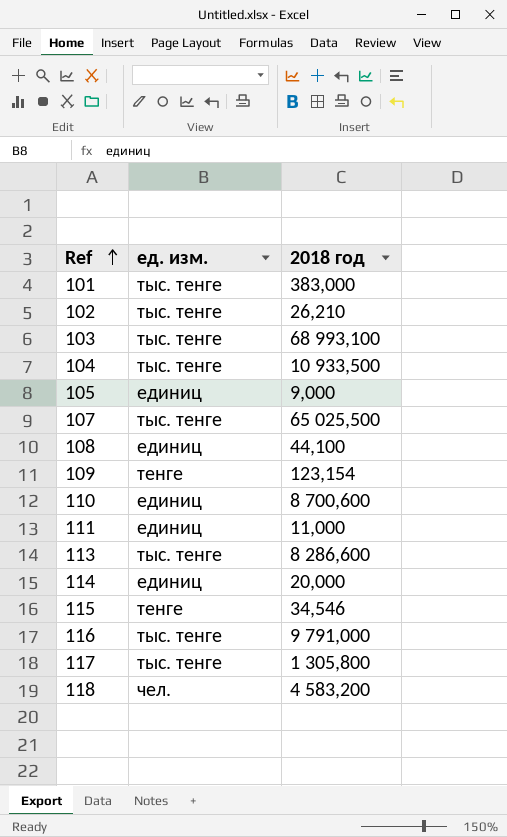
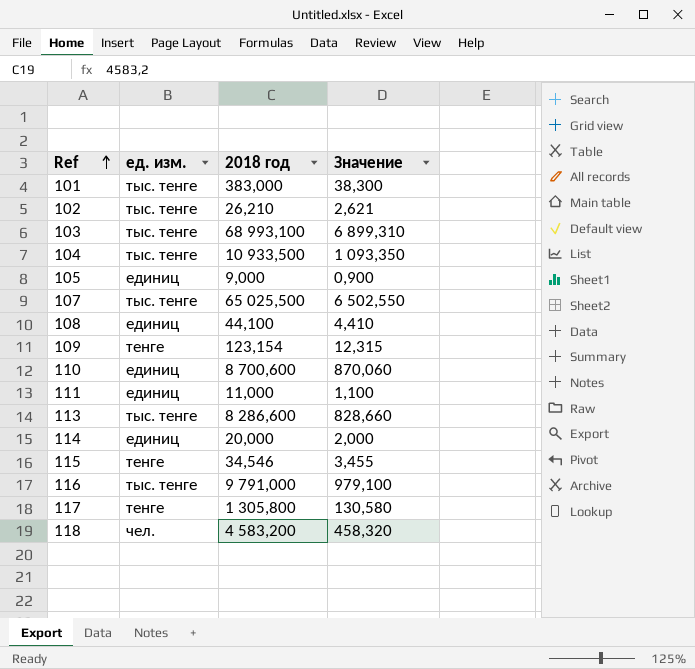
column Значение | formula: none -> [2018 год] * 0,1
117 | ед. изм.: тыс. тенге -> тенге

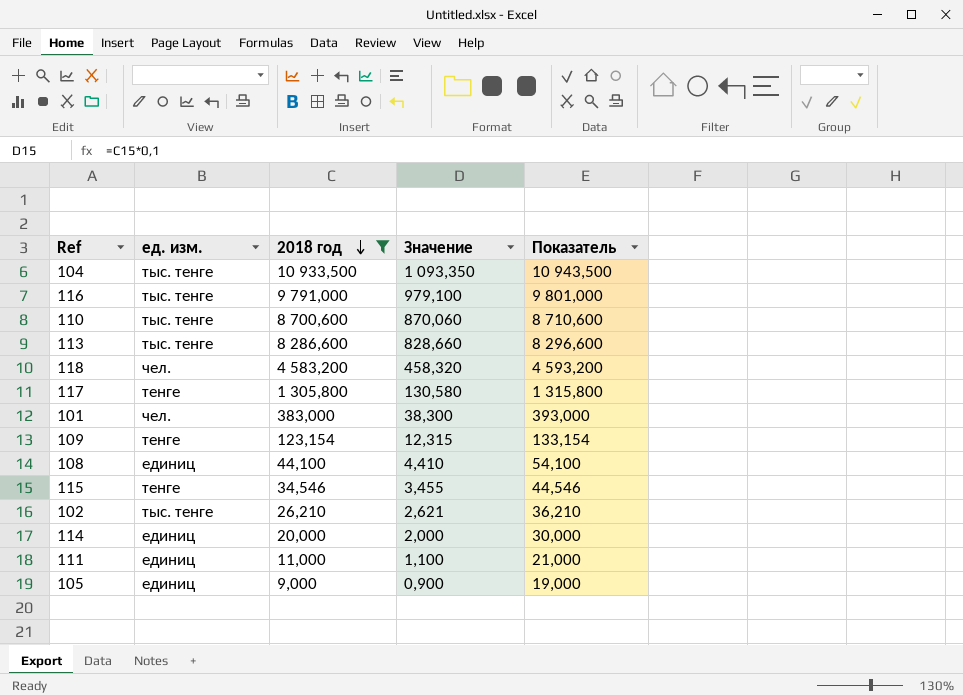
filter: none -> 2018 год <= 10 933,500
row order: Ref ascending -> 2018 год descending
column Показатель | formula: none -> [2018 год] + 10
110 | ед. изм.: единиц -> тыс. тенге
101 | ед. изм.: тыс. тенге -> чел.

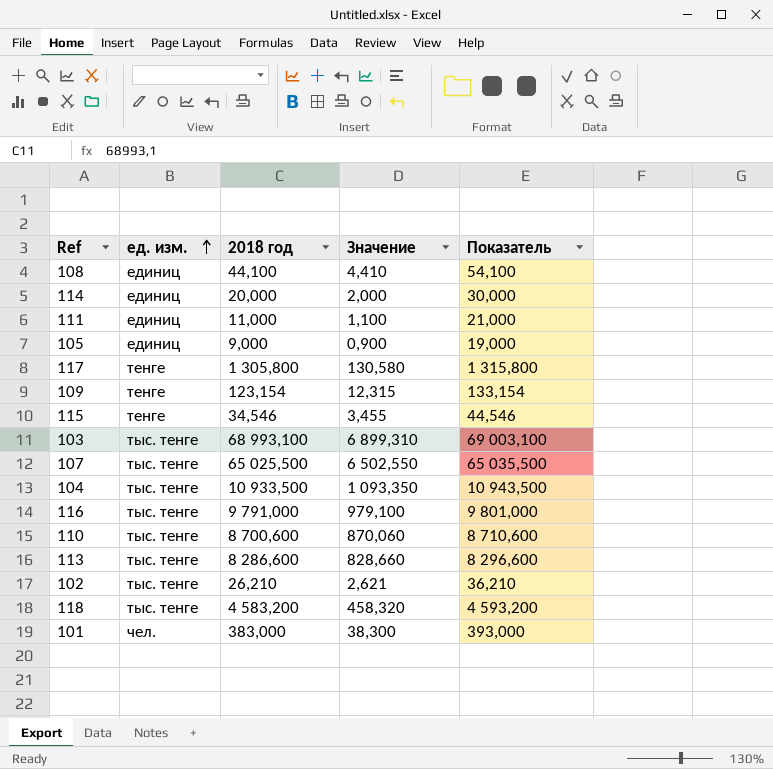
filter: 2018 год <= 10 933,500 -> none
row order: 2018 год descending -> ед. изм. ascending
118 | ед. изм.: чел. -> тыс. тенге

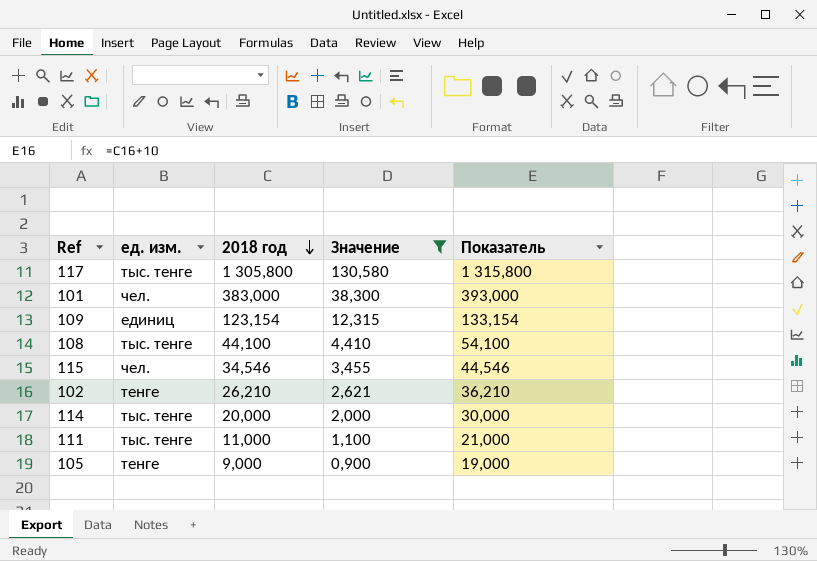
filter: none -> Значение <= 130,580
row order: ед. изм. ascending -> 2018 год descending
117 | ед. изм.: тенге -> тыс. тенге
109 | ед. изм.: тенге -> единиц
108 | ед. изм.: единиц -> тыс. тенге
115 | ед. изм.: тенге -> чел.
102 | ед. изм.: тыс. тенге -> тенге
114 | ед. изм.: единиц -> тыс. тенге
111 | ед. изм.: единиц -> тыс. тенге
105 | ед. изм.: единиц -> тенге

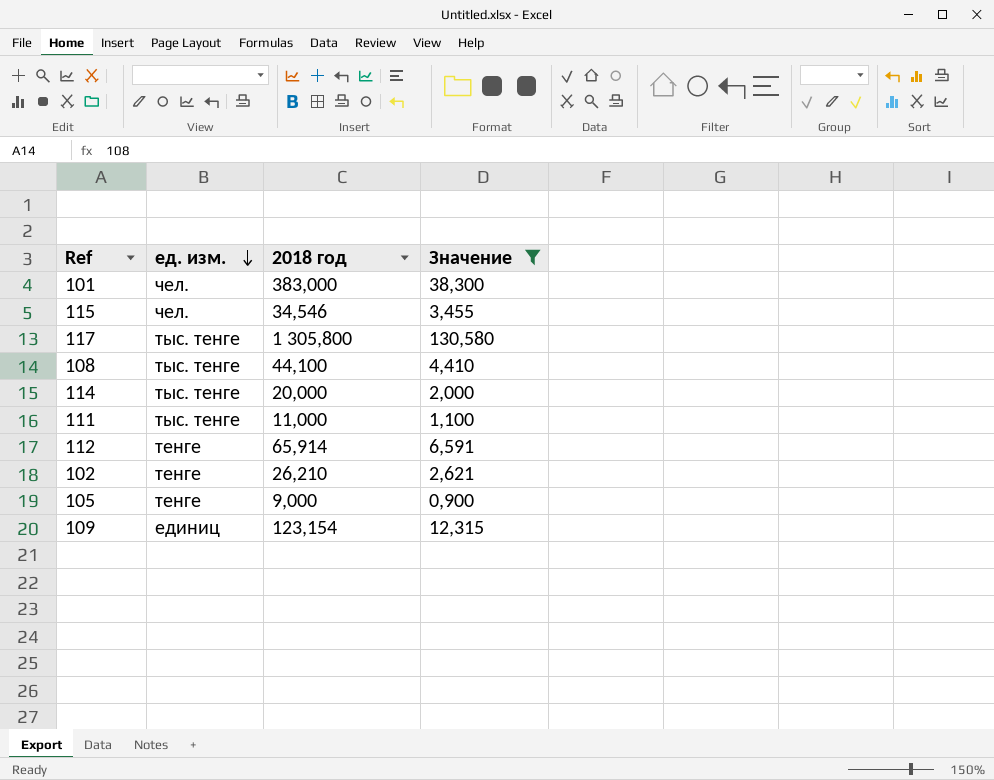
row order: 2018 год descending -> ед. изм. descending
column Показатель | formula: [2018 год] + 10 -> none
row 112: none -> тенге | 65,914 | 6,591

